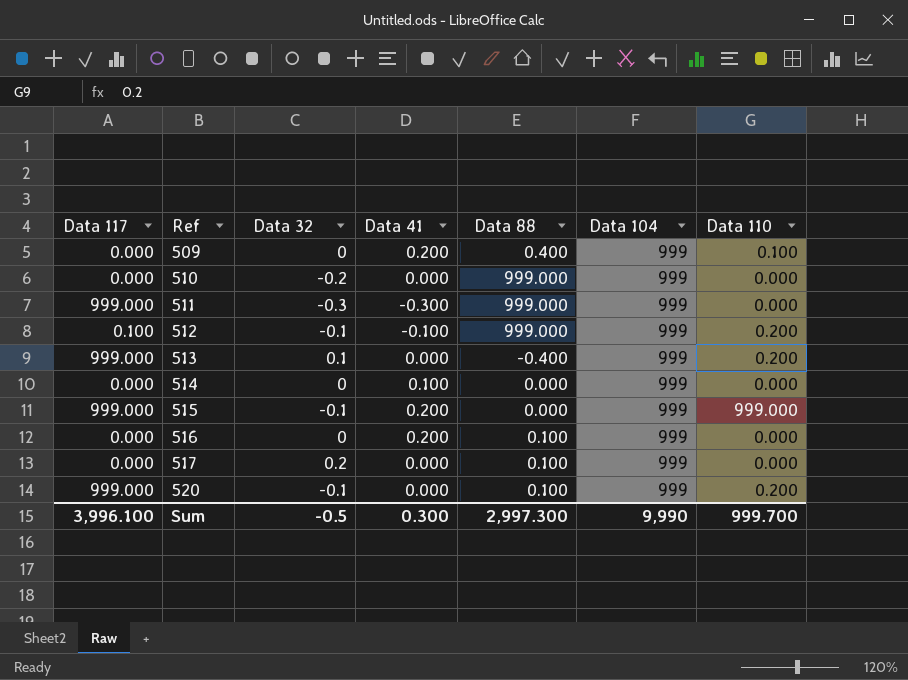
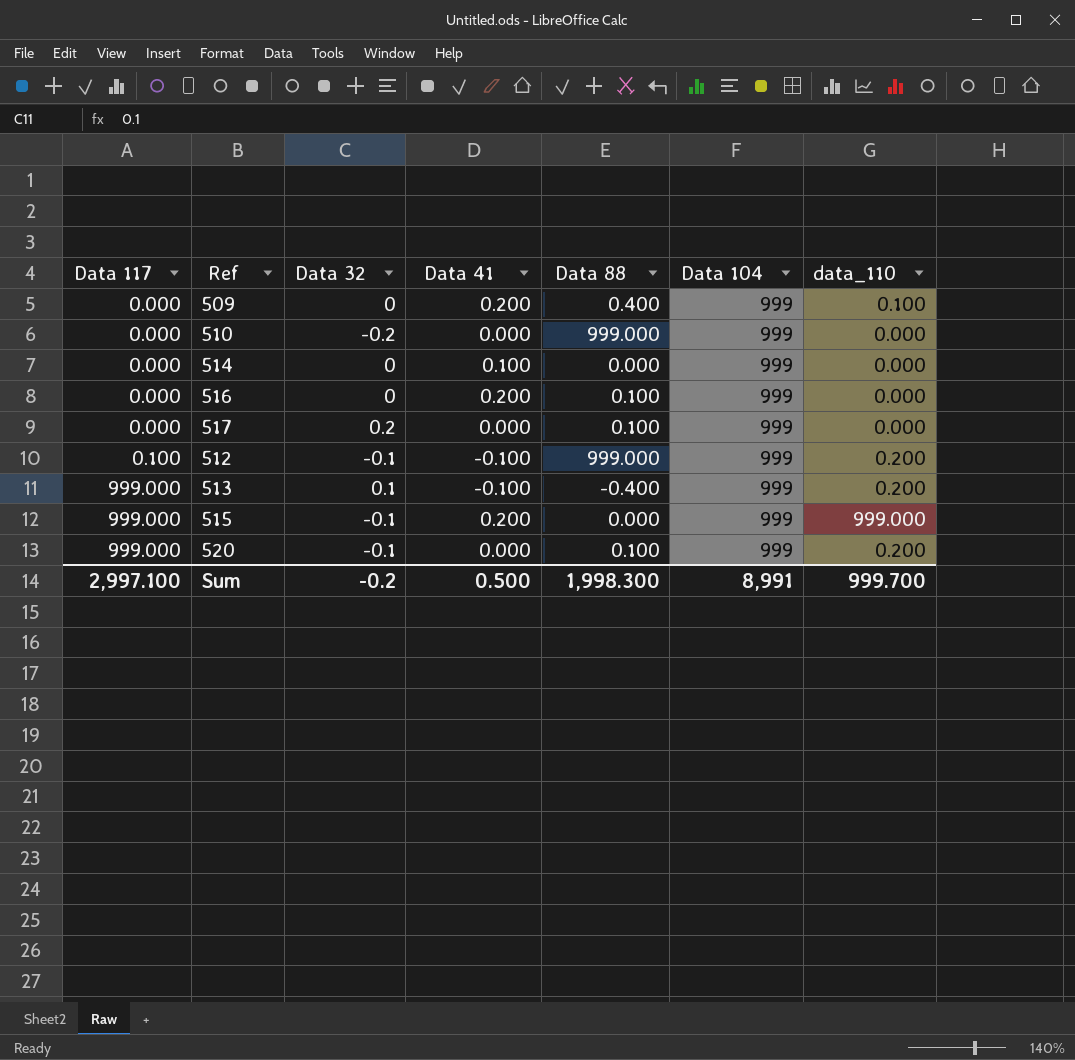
row order: Ref ascending -> Data 117 ascending
column name: Data 110 -> data_110
row 511: 999.000 | -0.3 | -0.300 | 999.000 | 999 | 0.000 -> none
513 | Data 41: 0.000 -> -0.100
Sum | Data 117: 3,996.100 -> 2,997.100
Sum | Data 32: -0.5 -> -0.2
Sum | Data 41: 0.300 -> 0.500
Sum | Data 88: 2,997.300 -> 1,998.300
Sum | Data 104: 9,990 -> 8,991

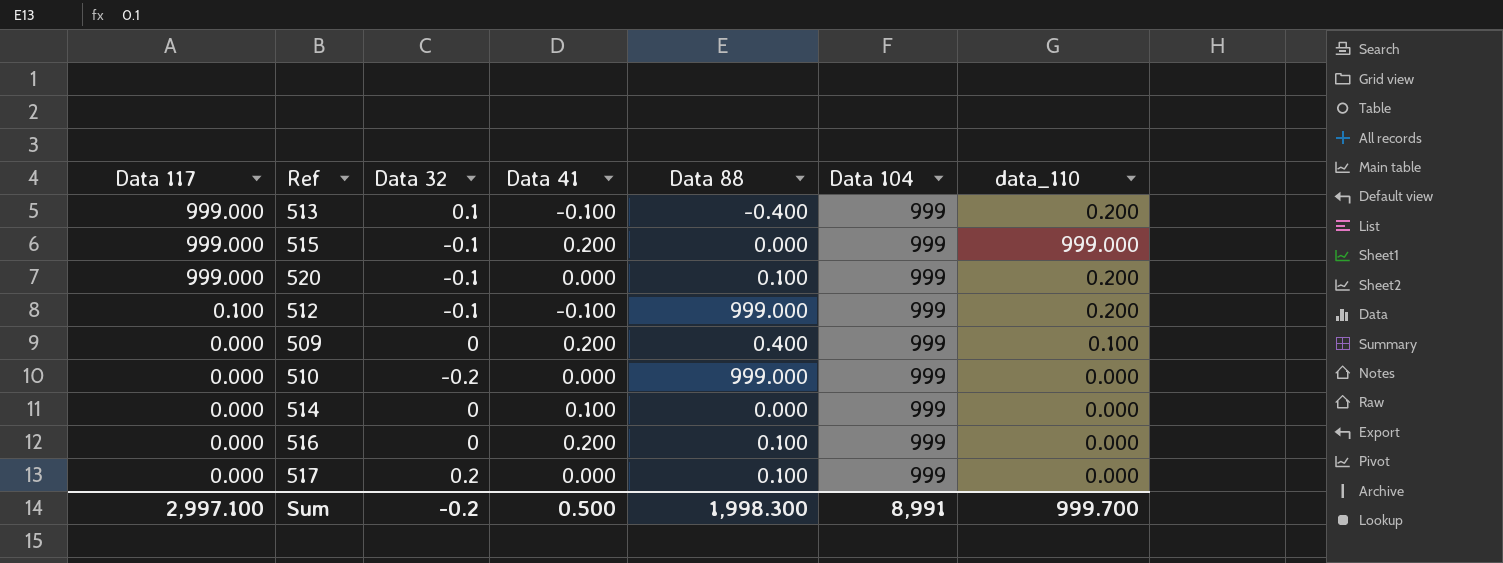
row order: Data 117 ascending -> Data 117 descending

